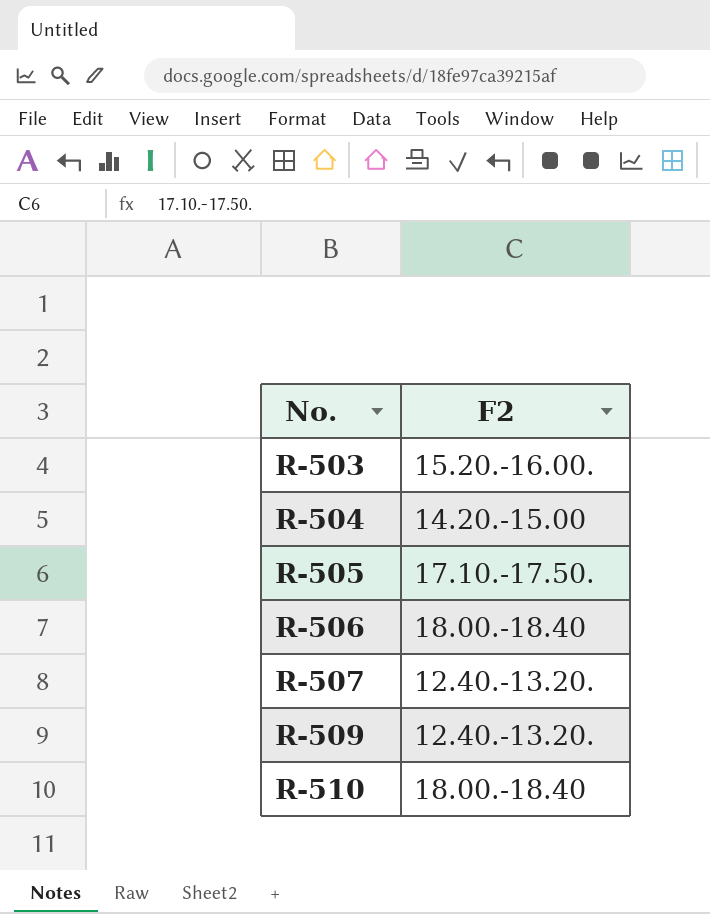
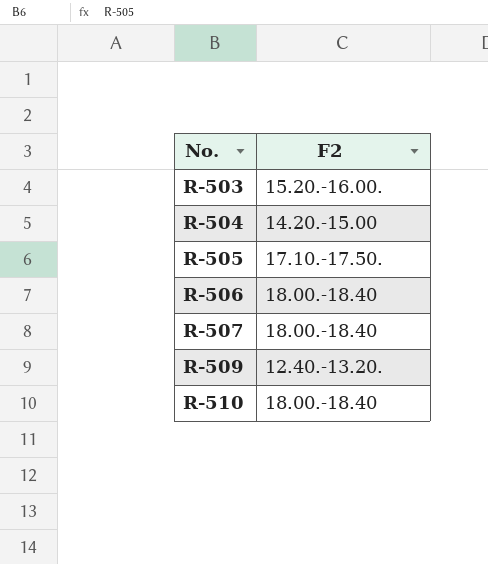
R-507 | F2: 12.40.-13.20. -> 18.00.-18.40

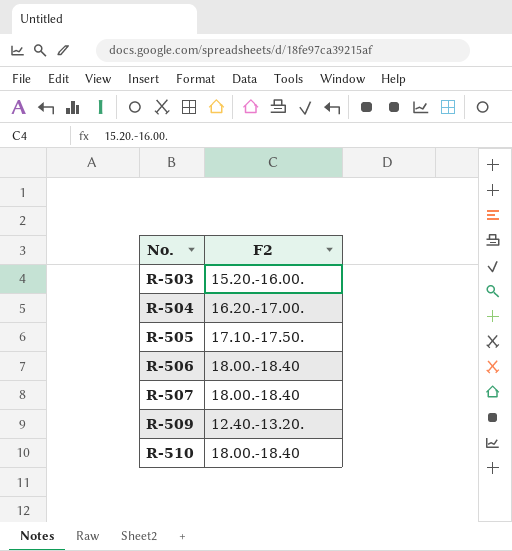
R-504 | F2: 14.20.-15.00 -> 16.20.-17.00.

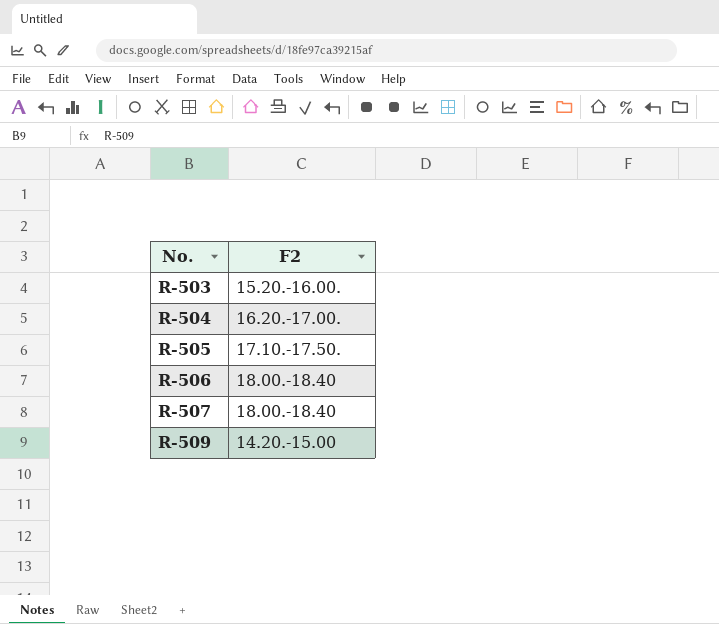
row R-510: 18.00.-18.40 -> none
R-509 | F2: 12.40.-13.20. -> 14.20.-15.00

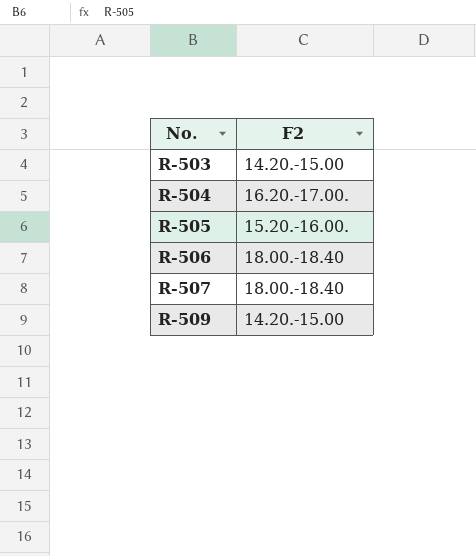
R-503 | F2: 15.20.-16.00. -> 14.20.-15.00
R-505 | F2: 17.10.-17.50. -> 15.20.-16.00.

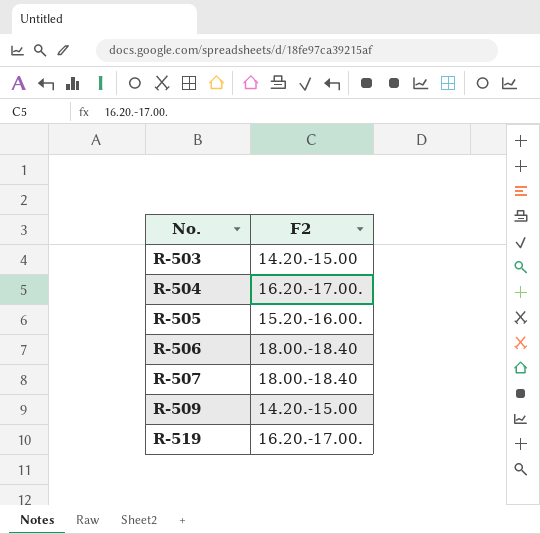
row R-519: none -> 16.20.-17.00.

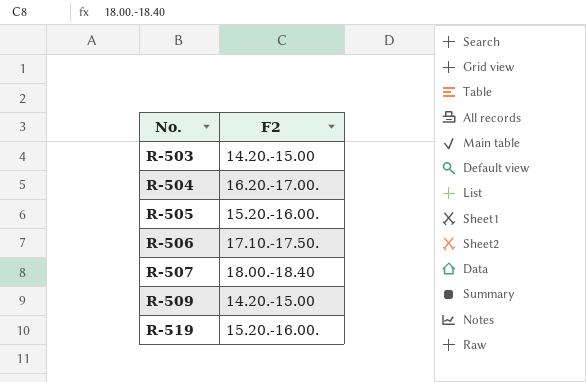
R-506 | F2: 18.00.-18.40 -> 17.10.-17.50.
R-519 | F2: 16.20.-17.00. -> 15.20.-16.00.

